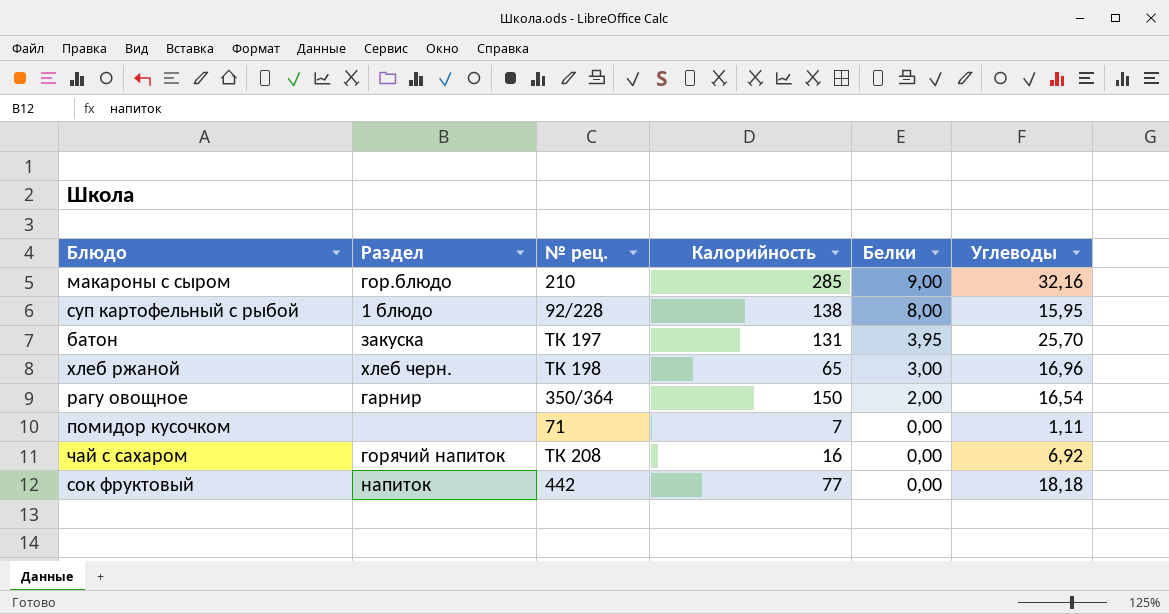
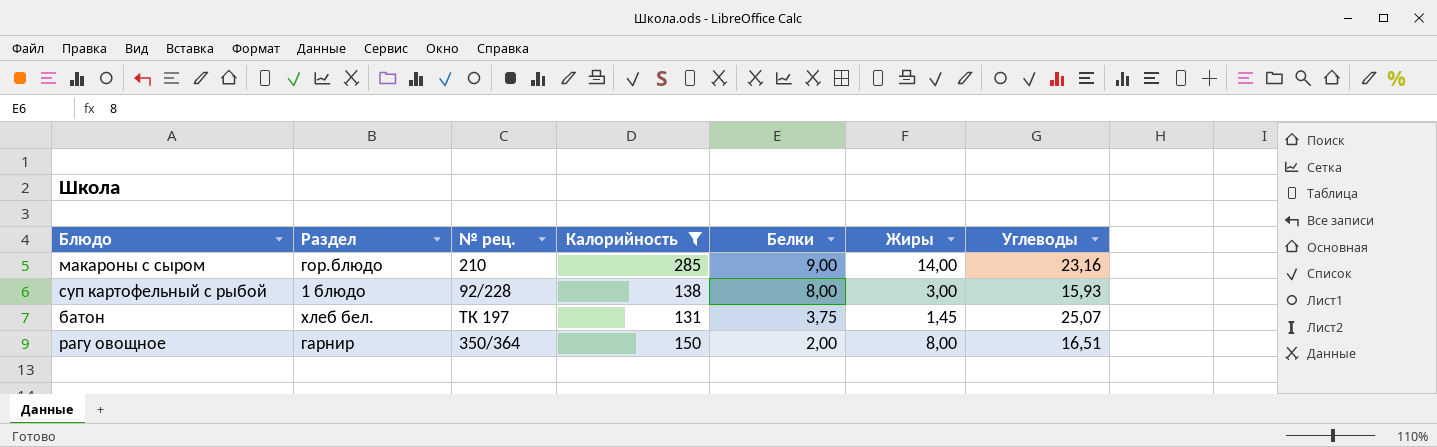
filter: none -> Калорийность >= 131
column Жиры | position: none -> 6
макароны с сыром | Углеводы: 32,16 -> 23,16
суп картофельный с рыбой | Углеводы: 15,95 -> 15,93
батон | Раздел: закуска -> хлеб бел.
батон | Белки: 3,95 -> 3,75
батон | Углеводы: 25,70 -> 25,07
рагу овощное | Углеводы: 16,54 -> 16,51

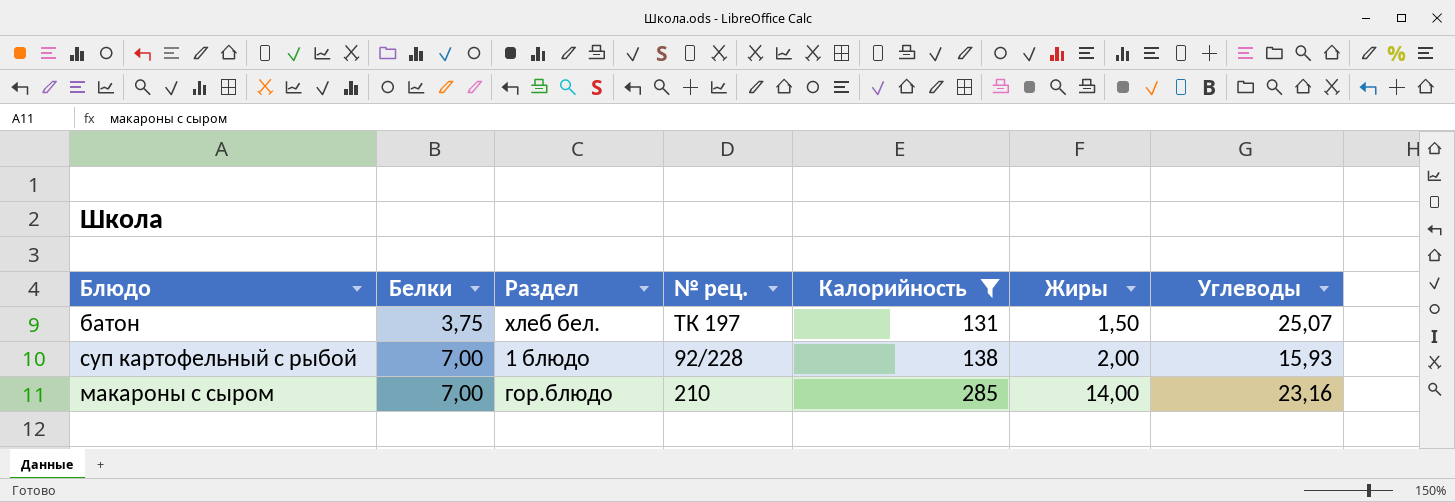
row order: Белки descending -> Белки ascending
column Белки | position: 5 -> 2
row рагу овощное: гарнир | 350/364 | 150 | 2,00 | 8,00 | 16,51 -> none
батон | Жиры: 1,45 -> 1,50
суп картофельный с рыбой | Белки: 8,00 -> 7,00
суп картофельный с рыбой | Жиры: 3,00 -> 2,00
макароны с сыром | Белки: 9,00 -> 7,00

